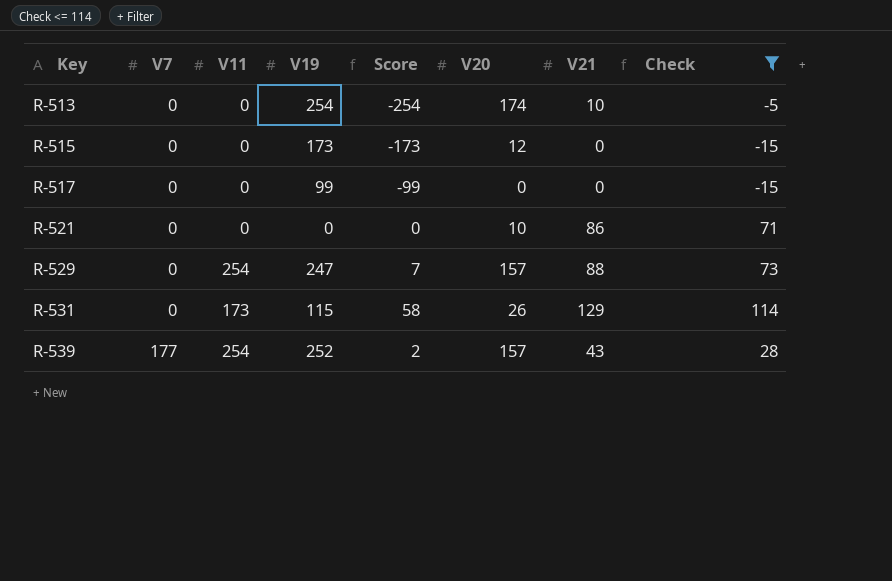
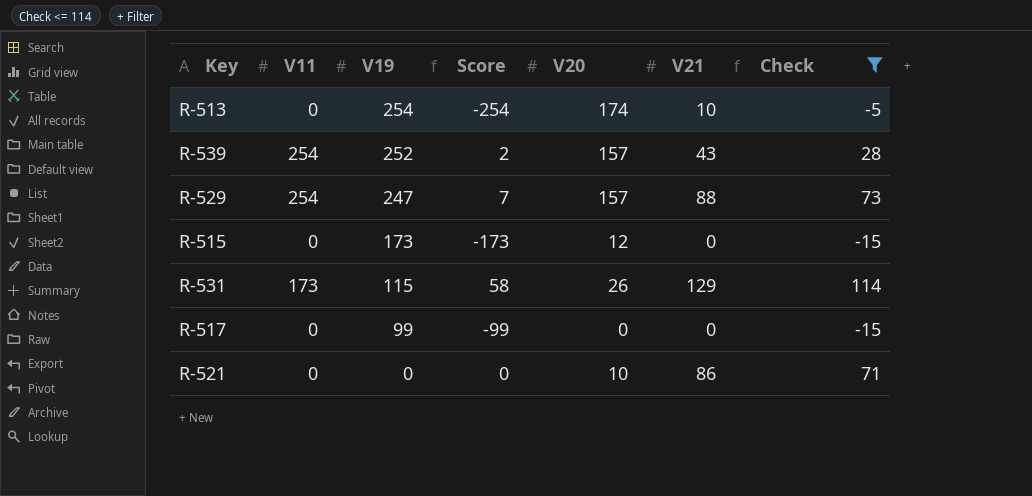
row order: Key ascending -> V19 descending
column V7 | position: 2 -> none

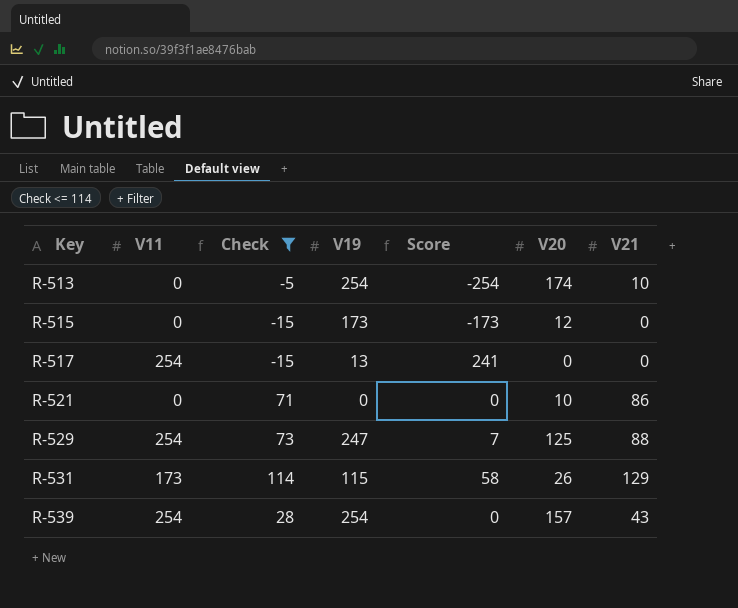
row order: V19 descending -> Key ascending
column Check | position: 7 -> 3
R-517 | V11: 0 -> 254
R-517 | V19: 99 -> 13
R-517 | Score: -99 -> 241
R-529 | V20: 157 -> 125
R-539 | V19: 252 -> 254
R-539 | Score: 2 -> 0

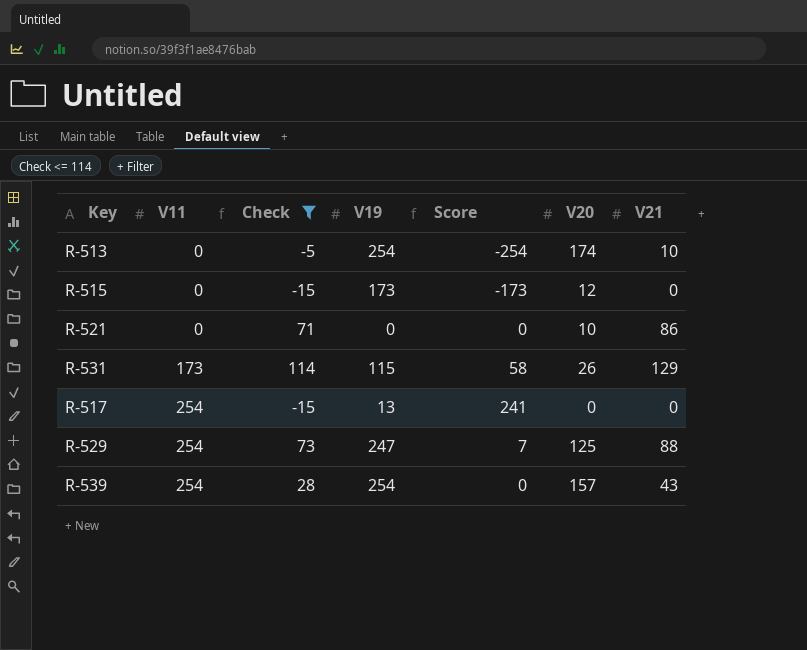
row order: Key ascending -> V11 ascending

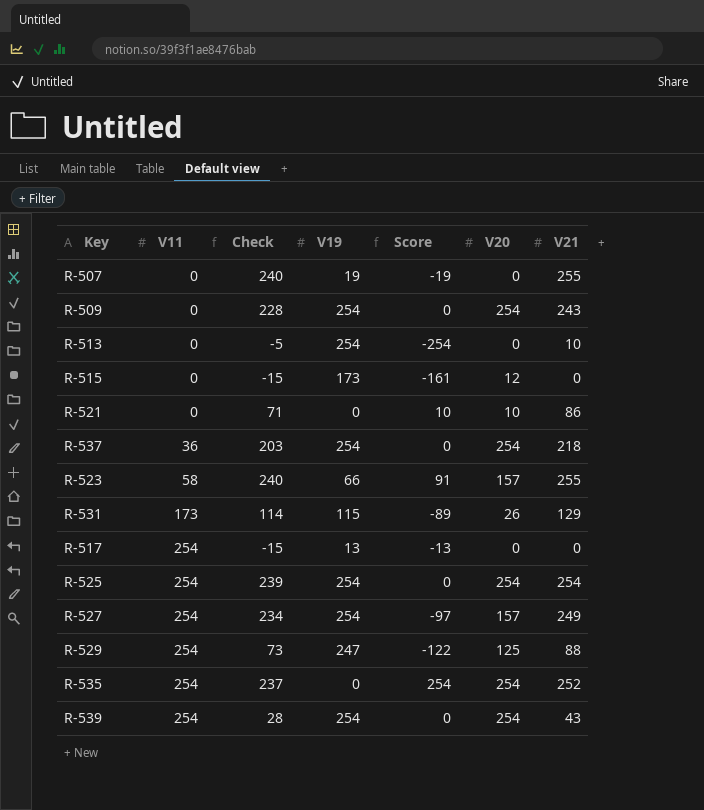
filter: Check <= 114 -> none
column Score | formula: [V11] - [V19] -> [V20] - [V19]
R-513 | V20: 174 -> 0
R-539 | V20: 157 -> 254

